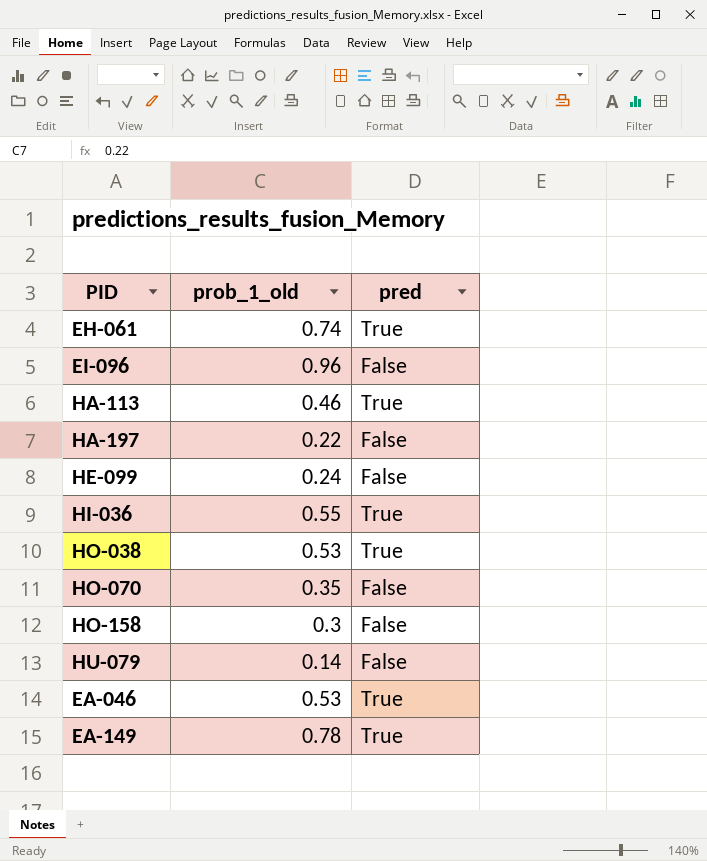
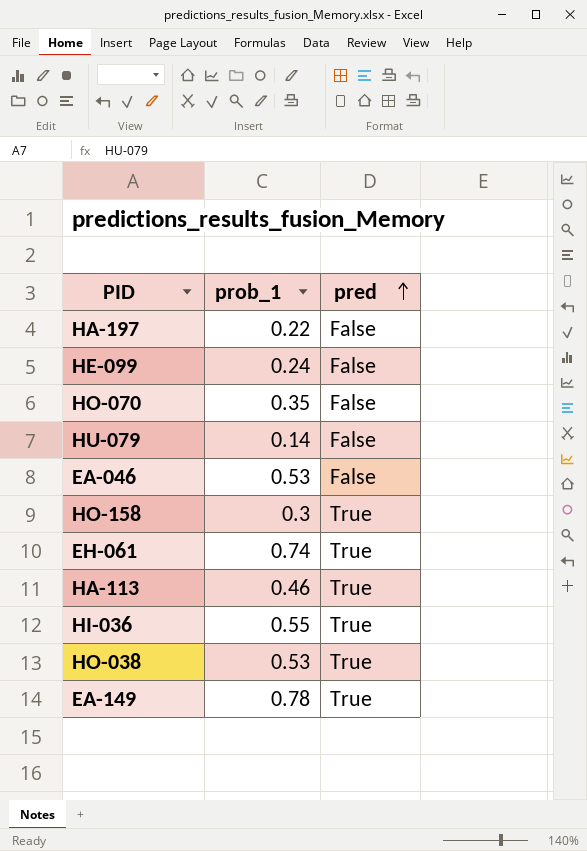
row order: none -> pred ascending
column name: prob_1_old -> prob_1
row EI-096: 0.96 | False -> none
EA-046 | pred: True -> False
HO-158 | pred: False -> True

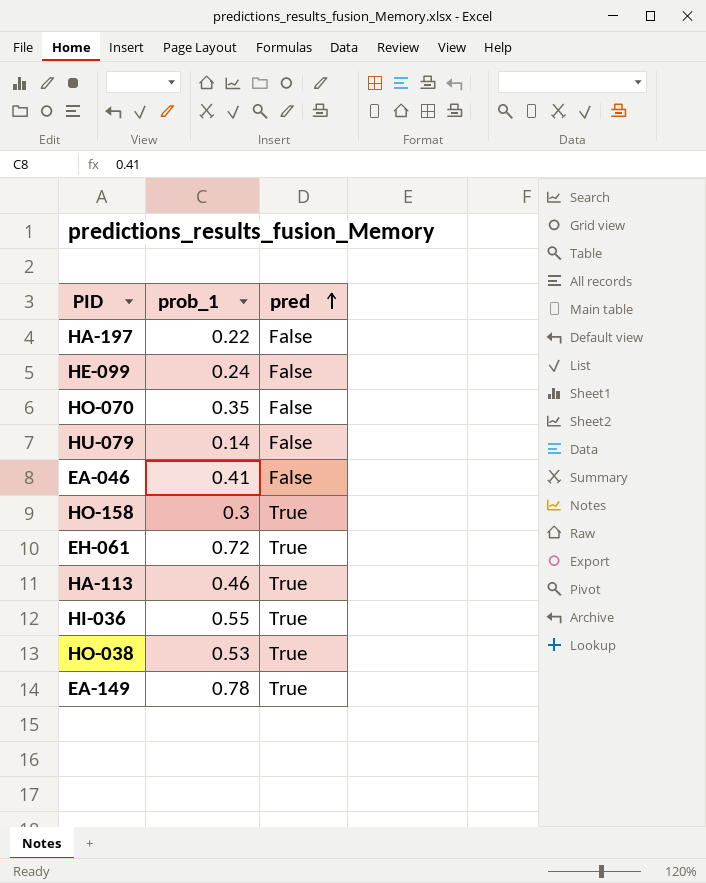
EA-046 | prob_1: 0.53 -> 0.41
EH-061 | prob_1: 0.74 -> 0.72

